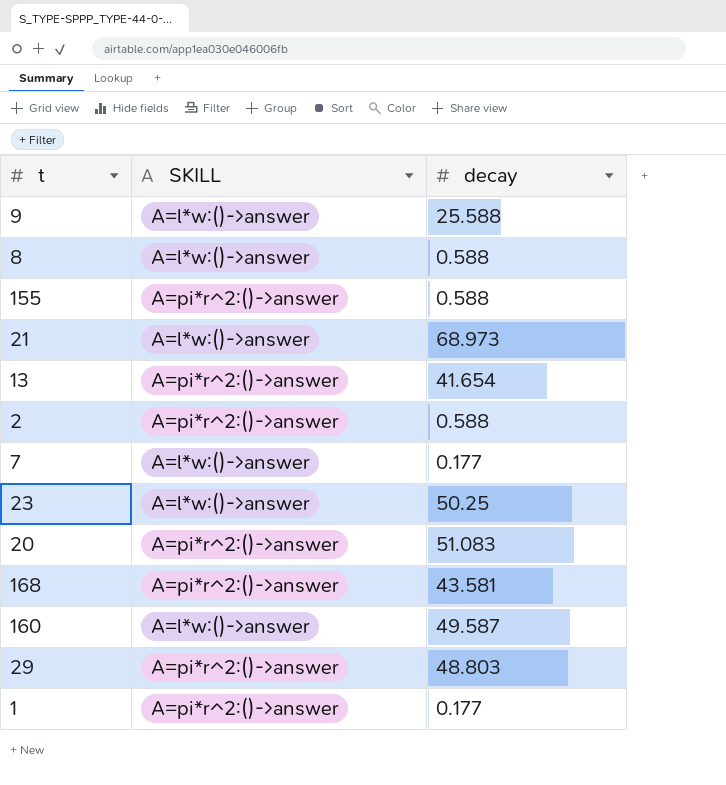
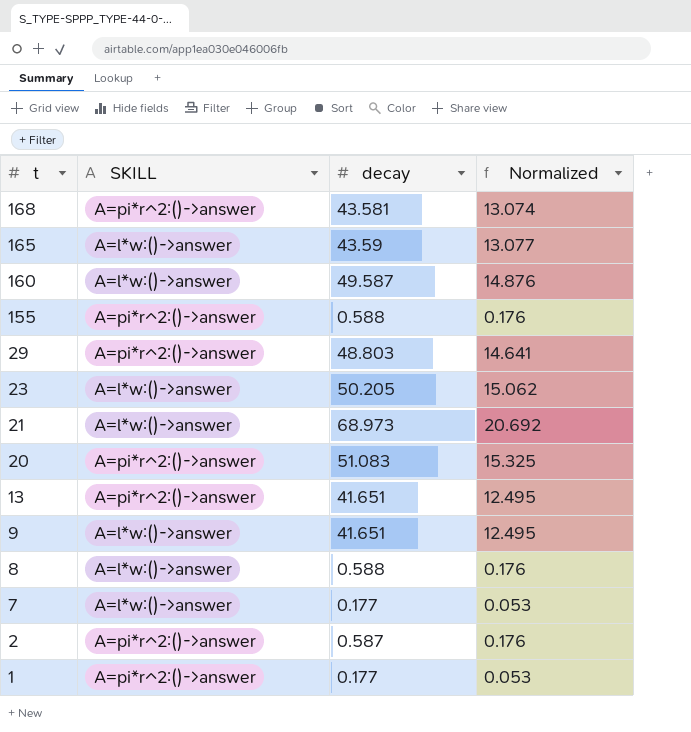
row order: none -> t descending
column Normalized | formula: none -> [decay] * 0.3
row 165: none -> A=l*w:()->answer | 43.59 | 13.077
23 | decay: 50.25 -> 50.205
13 | decay: 41.654 -> 41.651
9 | decay: 25.588 -> 41.651
2 | decay: 0.588 -> 0.587

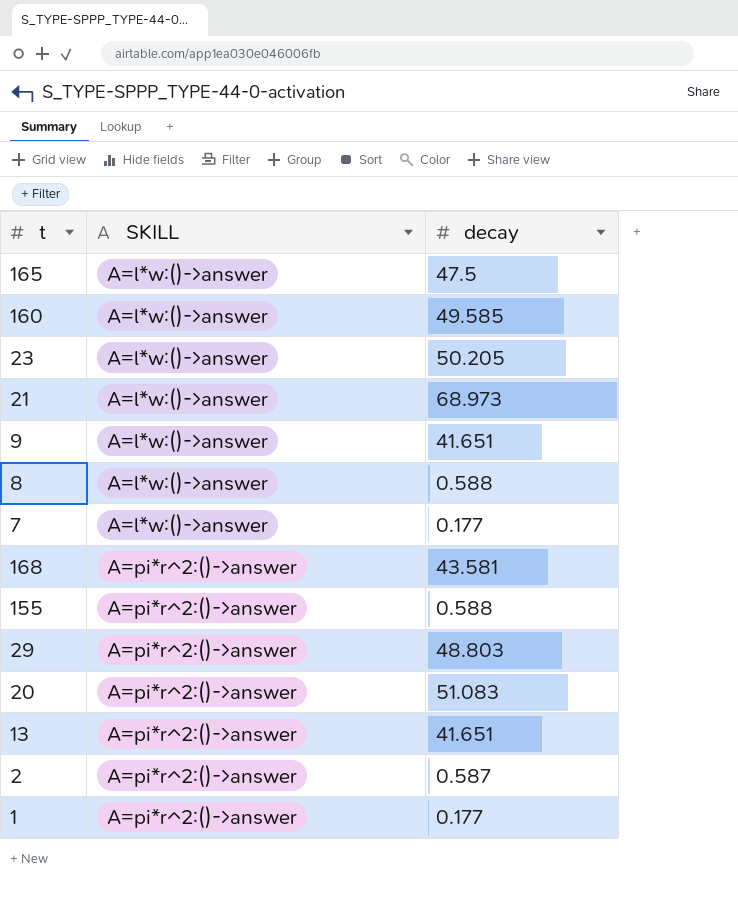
row order: t descending -> SKILL ascending
column Normalized | formula: [decay] * 0.3 -> none
165 | decay: 43.59 -> 47.5
160 | decay: 49.587 -> 49.585

